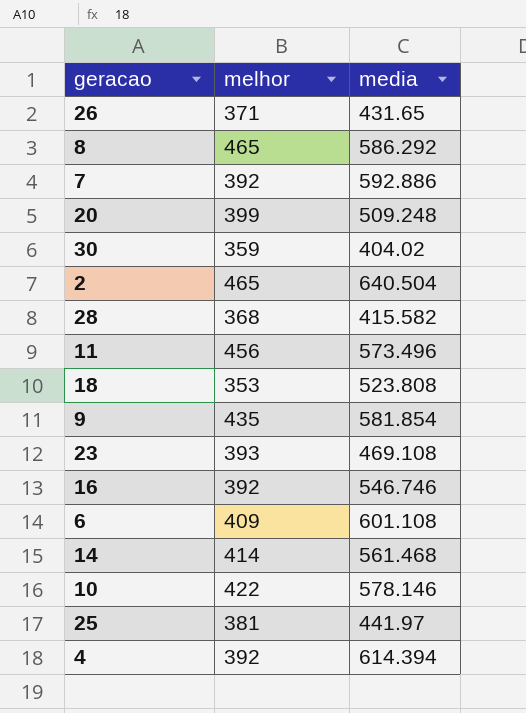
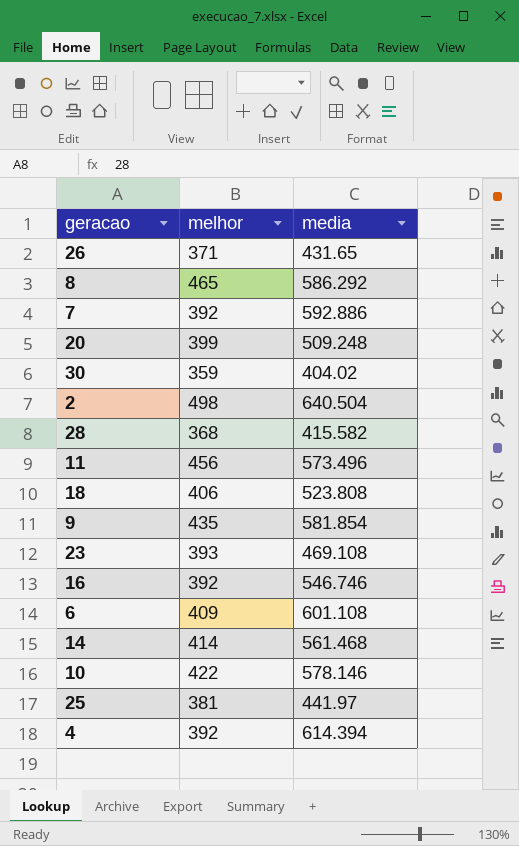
2 | melhor: 465 -> 498
18 | melhor: 353 -> 406

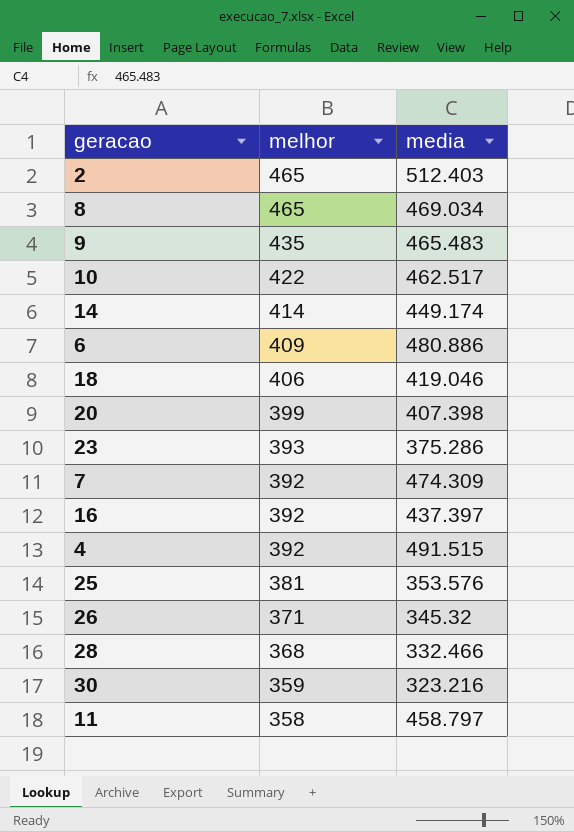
row order: none -> melhor descending
2 | melhor: 498 -> 465
2 | media: 640.504 -> 512.403
8 | media: 586.292 -> 469.034
9 | media: 581.854 -> 465.483
10 | media: 578.146 -> 462.517
14 | media: 561.468 -> 449.174
6 | media: 601.108 -> 480.886
18 | media: 523.808 -> 419.046
20 | media: 509.248 -> 407.398
23 | media: 469.108 -> 375.286
7 | media: 592.886 -> 474.309
16 | media: 546.746 -> 437.397
4 | media: 614.394 -> 491.515
25 | media: 441.97 -> 353.576
26 | media: 431.65 -> 345.32
28 | media: 415.582 -> 332.466
30 | media: 404.02 -> 323.216
11 | melhor: 456 -> 358
11 | media: 573.496 -> 458.797

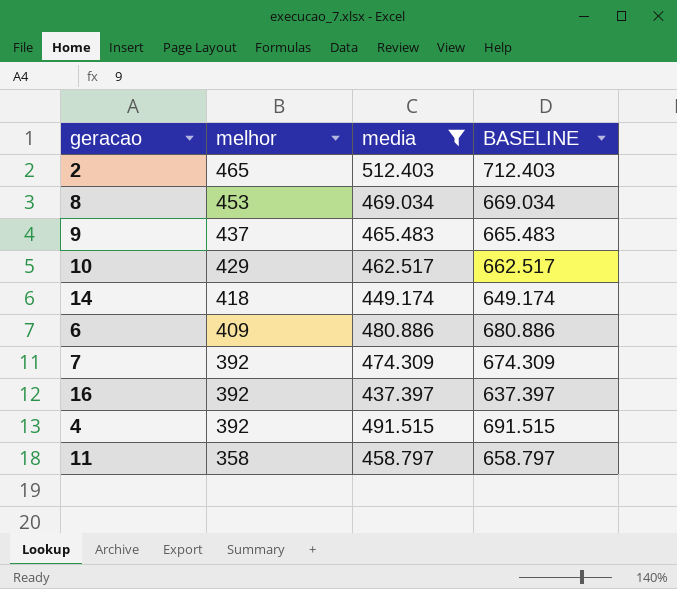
filter: none -> media >= 437.397
column BASELINE | formula: none -> [media] + 200
8 | melhor: 465 -> 453
9 | melhor: 435 -> 437
10 | melhor: 422 -> 429
14 | melhor: 414 -> 418

